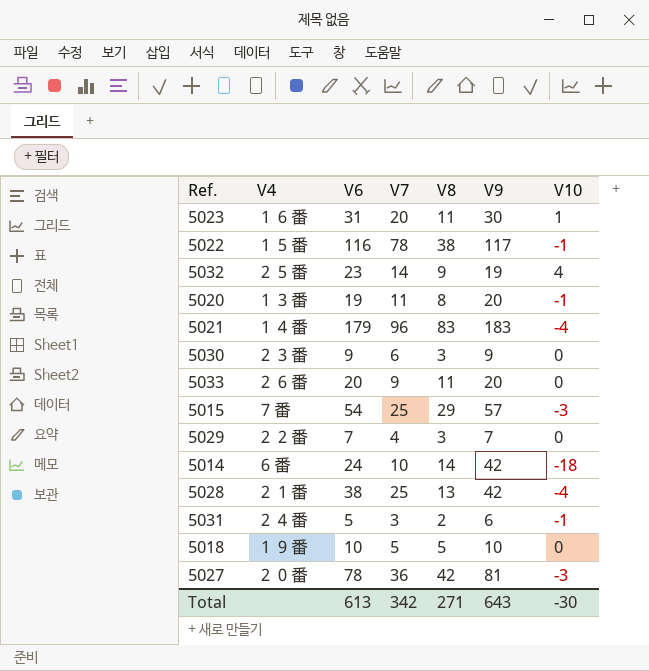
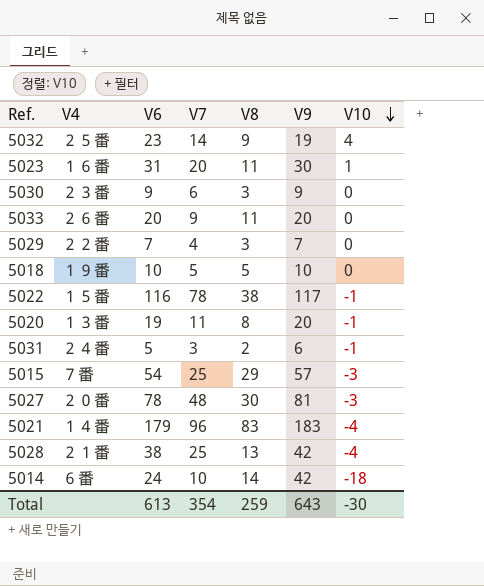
row order: none -> V10 descending
5027 | V7: 36 -> 48
5027 | V8: 42 -> 30
Total | V7: 342 -> 354
Total | V8: 271 -> 259

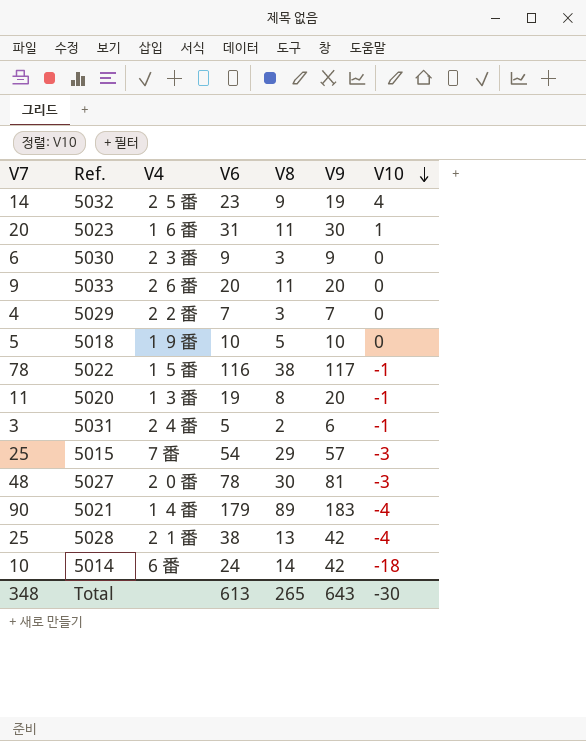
column V7 | position: 4 -> 1
5021 | V7: 96 -> 90
5021 | V8: 83 -> 89
Total | V7: 354 -> 348
Total | V8: 259 -> 265

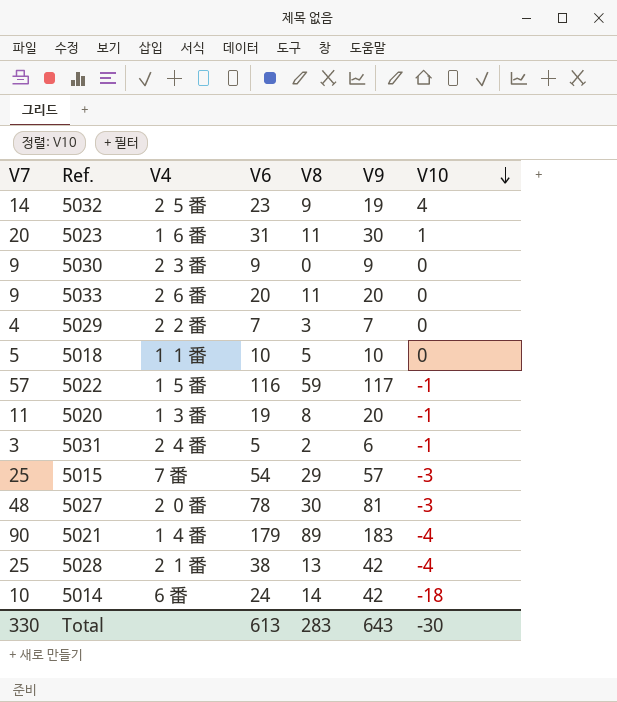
5030 | V7: 6 -> 9
5030 | V8: 3 -> 0
5018 | V4: １９番 -> １１番
5022 | V7: 78 -> 57
5022 | V8: 38 -> 59
Total | V7: 348 -> 330
Total | V8: 265 -> 283

